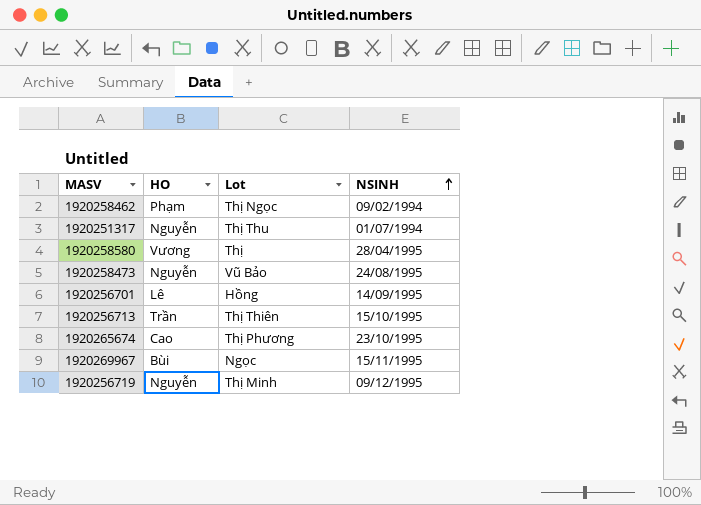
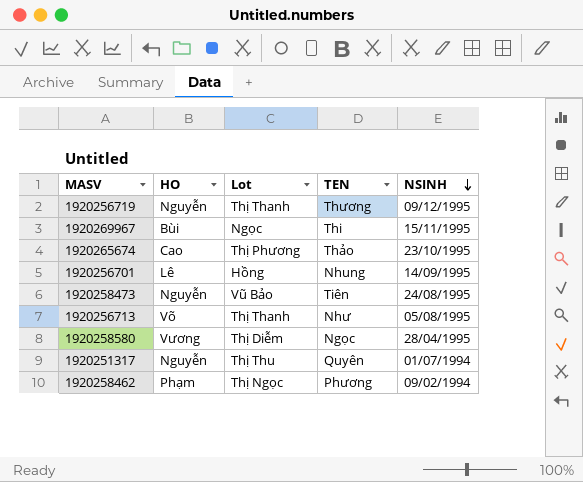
row order: NSINH ascending -> NSINH descending
column TEN | position: none -> 4
1920256719 | Lot: Thị Minh -> Thị Thanh
1920256713 | HO: Trần -> Võ
1920256713 | Lot: Thị Thiên -> Thị Thanh
1920256713 | NSINH: 15/10/1995 -> 05/08/1995
1920258580 | Lot: Thị -> Thị Diễm

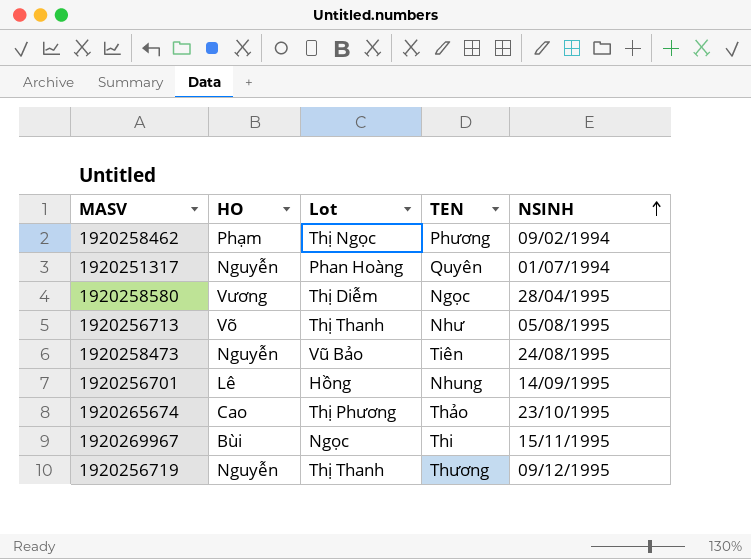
row order: NSINH descending -> NSINH ascending
1920251317 | Lot: Thị Thu -> Phan Hoàng

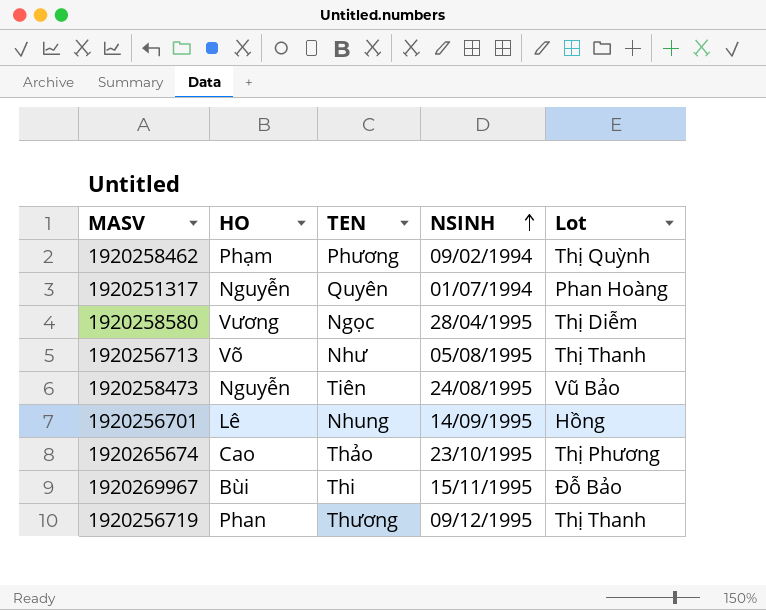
column Lot | position: 3 -> 5
1920258462 | Lot: Thị Ngọc -> Thị Quỳnh
1920269967 | Lot: Ngọc -> Đỗ Bảo
1920256719 | HO: Nguyễn -> Phan

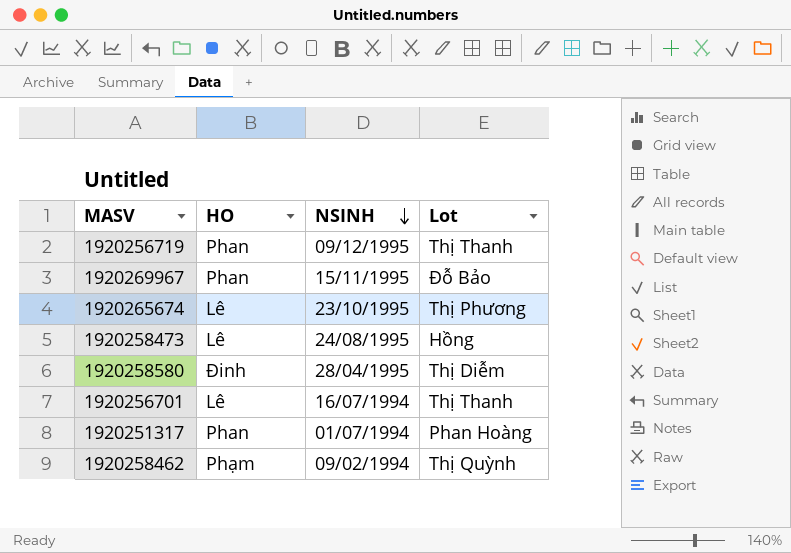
row order: NSINH ascending -> NSINH descending
column TEN | position: 3 -> none
row 1920256713: Võ | Như | 05/08/1995 | Thị Thanh -> none
1920269967 | HO: Bùi -> Phan
1920265674 | HO: Cao -> Lê
1920258473 | HO: Nguyễn -> Lê
1920258473 | Lot: Vũ Bảo -> Hồng
1920258580 | HO: Vương -> Đinh
1920256701 | NSINH: 14/09/1995 -> 16/07/1994
1920256701 | Lot: Hồng -> Thị Thanh
1920251317 | HO: Nguyễn -> Phan

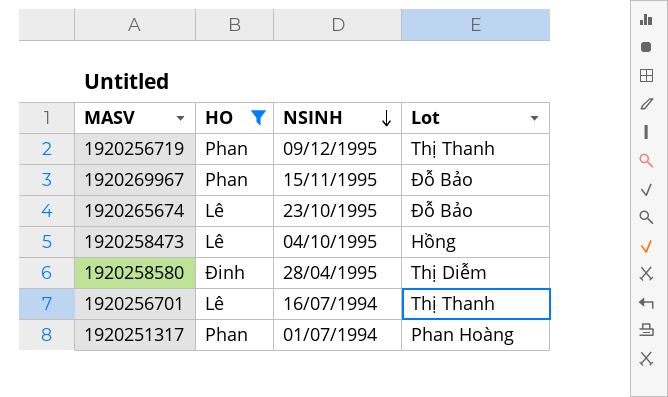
filter: none -> HO != Phạm
1920265674 | Lot: Thị Phương -> Đỗ Bảo
1920258473 | NSINH: 24/08/1995 -> 04/10/1995

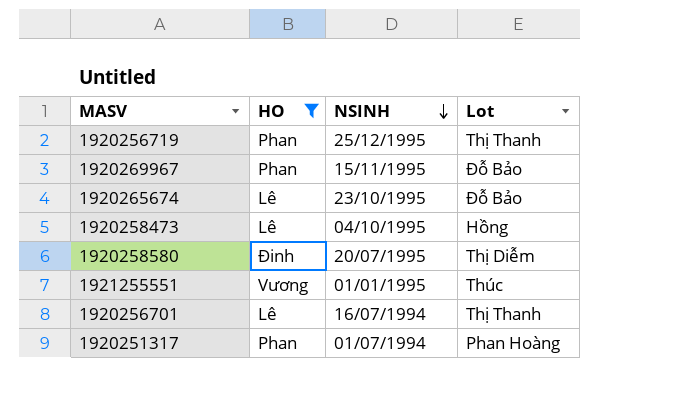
1920256719 | NSINH: 09/12/1995 -> 25/12/1995
1920258580 | NSINH: 28/04/1995 -> 20/07/1995
row 1921255551: none -> Vương | 01/01/1995 | Thúc

